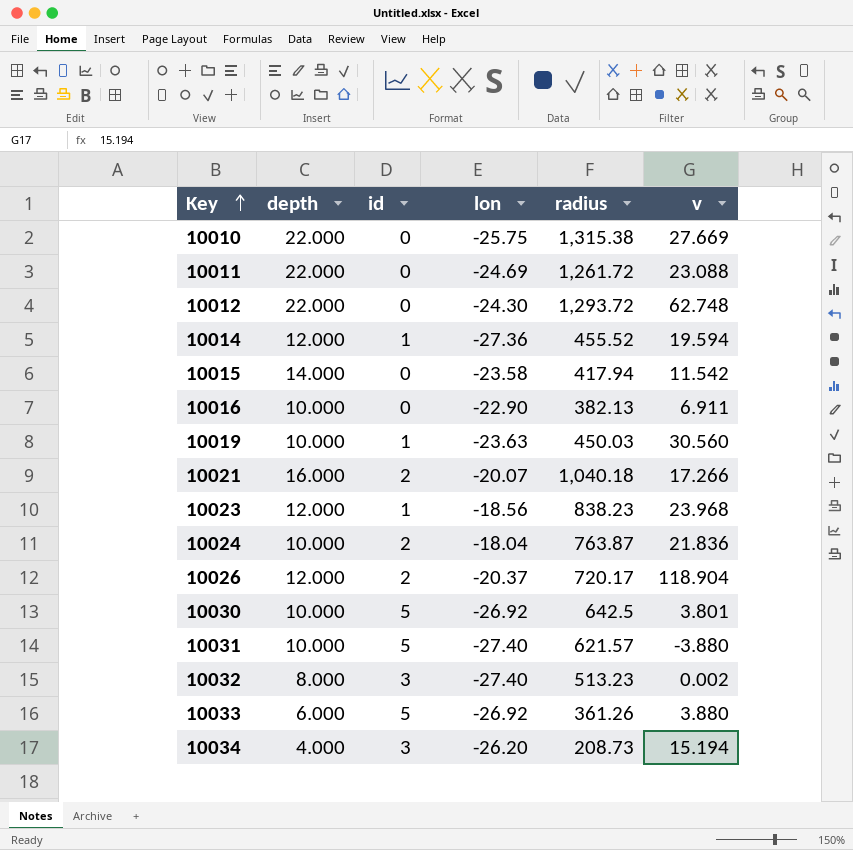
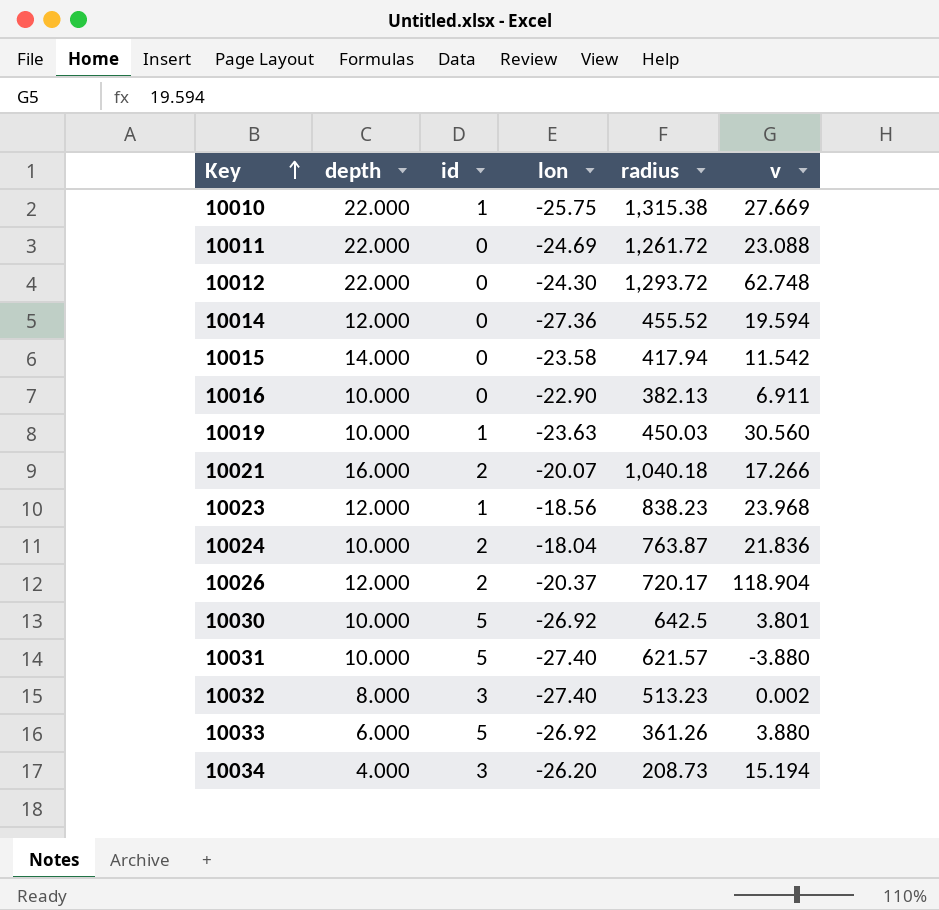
10010 | id: 0 -> 1
10014 | id: 1 -> 0

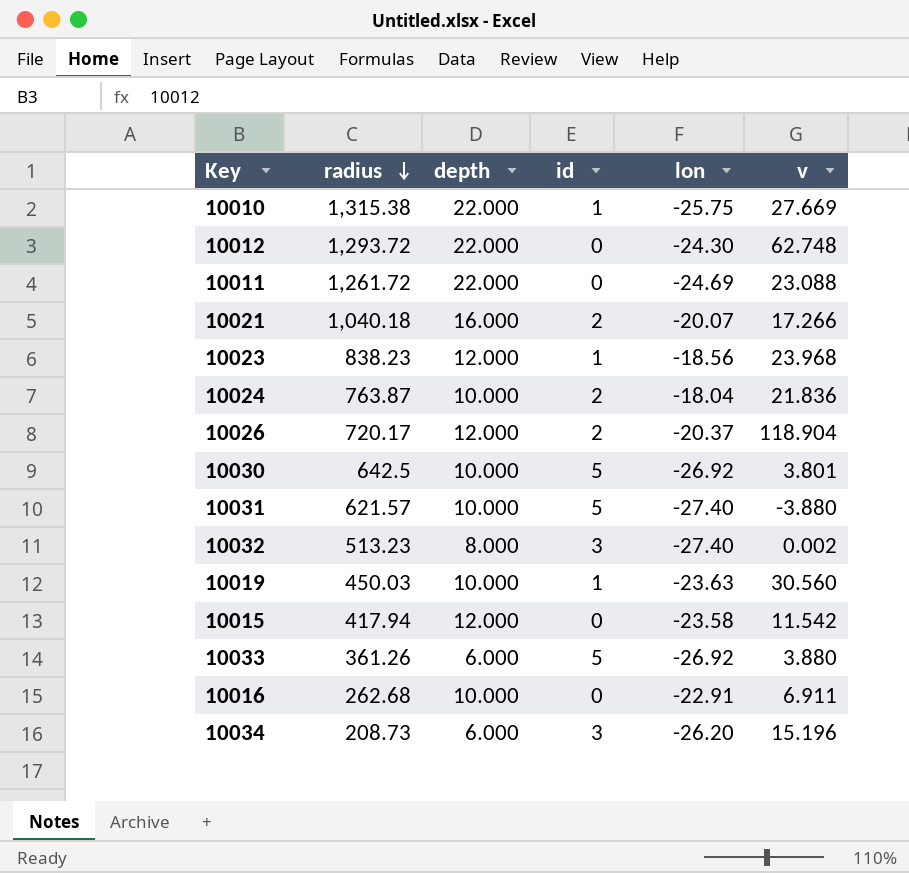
row order: Key ascending -> radius descending
column radius | position: 5 -> 2
row 10014: 12.000 | 0 | -27.36 | 455.52 | 19.594 -> none
10015 | depth: 14.000 -> 12.000
10016 | radius: 382.13 -> 262.68
10016 | lon: -22.90 -> -22.91
10034 | depth: 4.000 -> 6.000
10034 | v: 15.194 -> 15.196

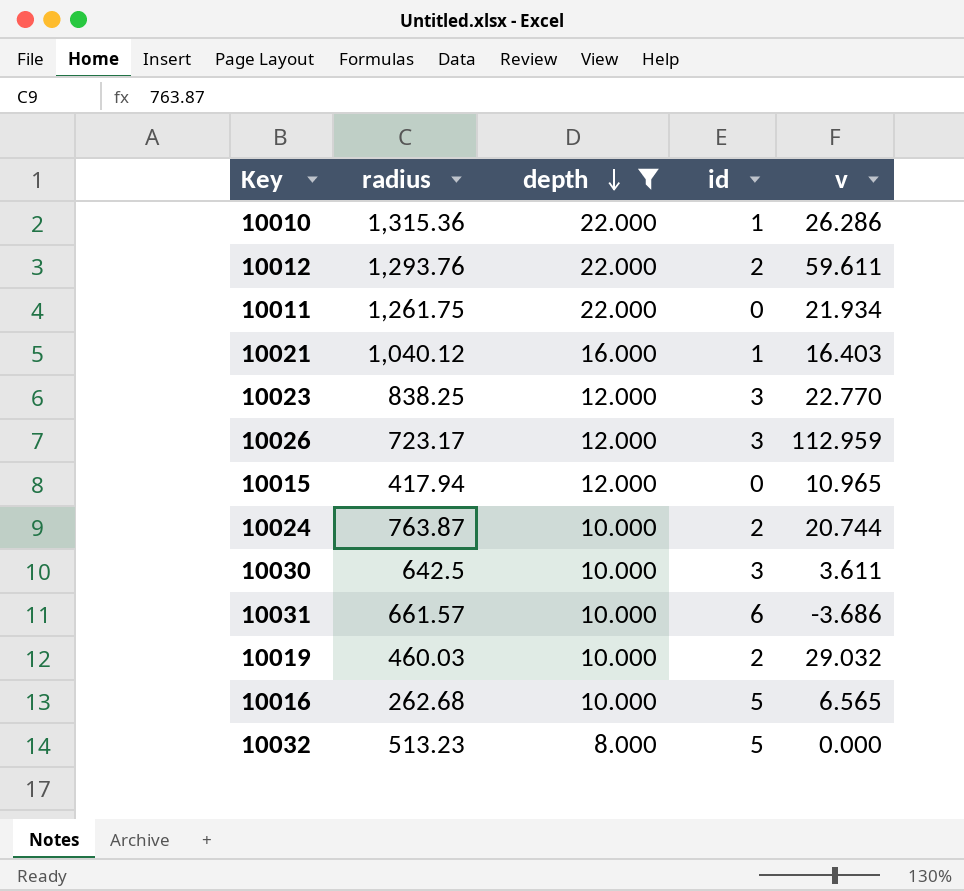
filter: none -> depth != 6.000
row order: radius descending -> depth descending
column lon | position: 5 -> none
10010 | radius: 1,315.38 -> 1,315.36
10010 | v: 27.669 -> 26.286
10012 | radius: 1,293.72 -> 1,293.76
10012 | id: 0 -> 2
10012 | v: 62.748 -> 59.611
10011 | radius: 1,261.72 -> 1,261.75
10011 | v: 23.088 -> 21.934
10021 | radius: 1,040.18 -> 1,040.12
10021 | id: 2 -> 1
10021 | v: 17.266 -> 16.403
10023 | radius: 838.23 -> 838.25
10023 | id: 1 -> 3
10023 | v: 23.968 -> 22.770
10026 | radius: 720.17 -> 723.17
10026 | id: 2 -> 3
10026 | v: 118.904 -> 112.959
10015 | v: 11.542 -> 10.965
10024 | v: 21.836 -> 20.744
10030 | id: 5 -> 3
10030 | v: 3.801 -> 3.611
10031 | radius: 621.57 -> 661.57
10031 | id: 5 -> 6
10031 | v: -3.880 -> -3.686
10019 | radius: 450.03 -> 460.03
10019 | id: 1 -> 2
10019 | v: 30.560 -> 29.032
10016 | id: 0 -> 5
10016 | v: 6.911 -> 6.565
10032 | id: 3 -> 5
10032 | v: 0.002 -> 0.000

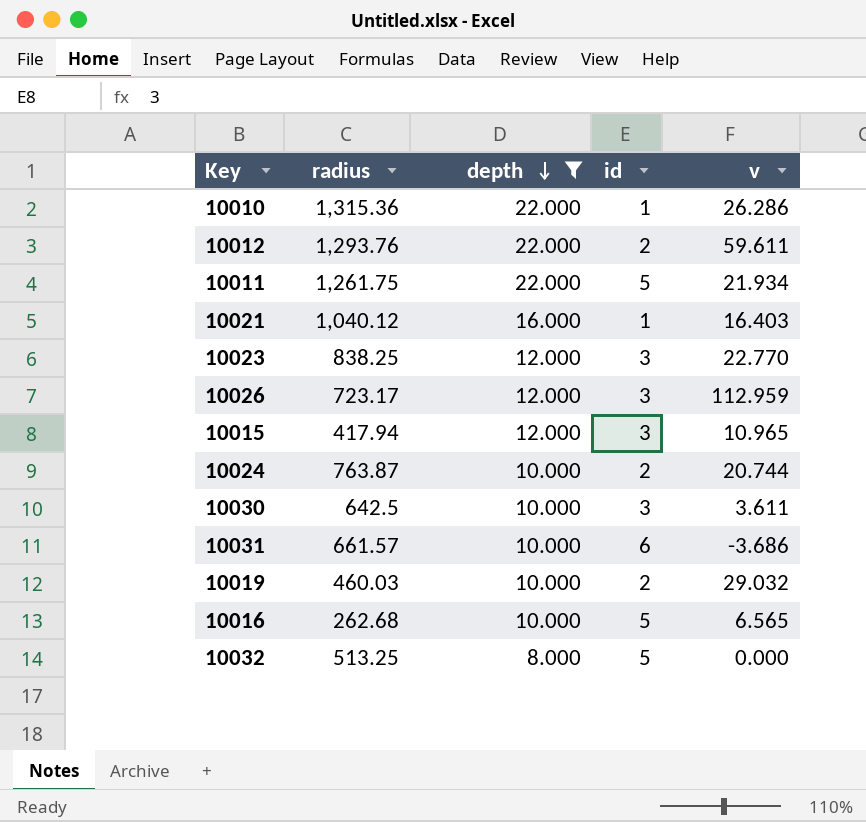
10011 | id: 0 -> 5
10015 | id: 0 -> 3
10032 | radius: 513.23 -> 513.25

